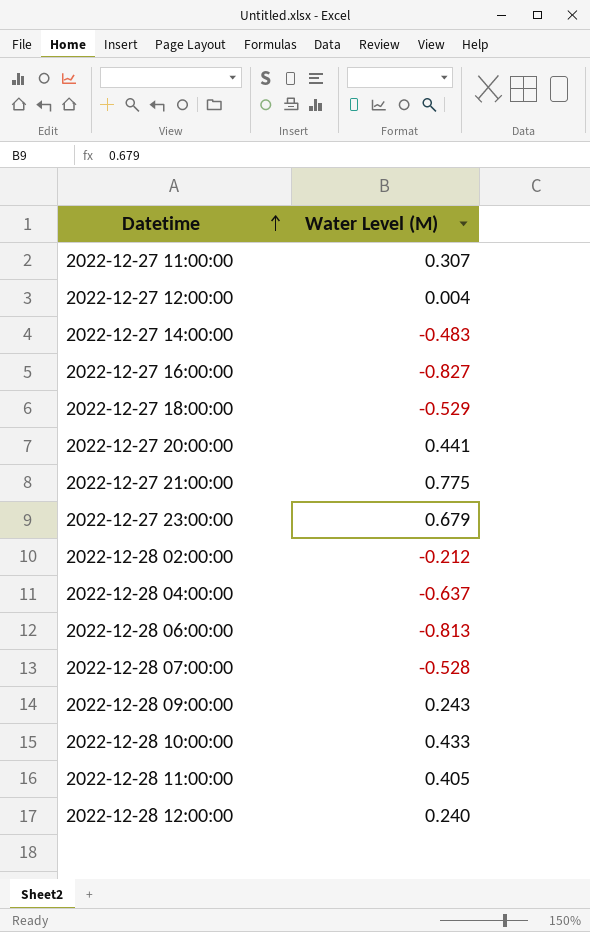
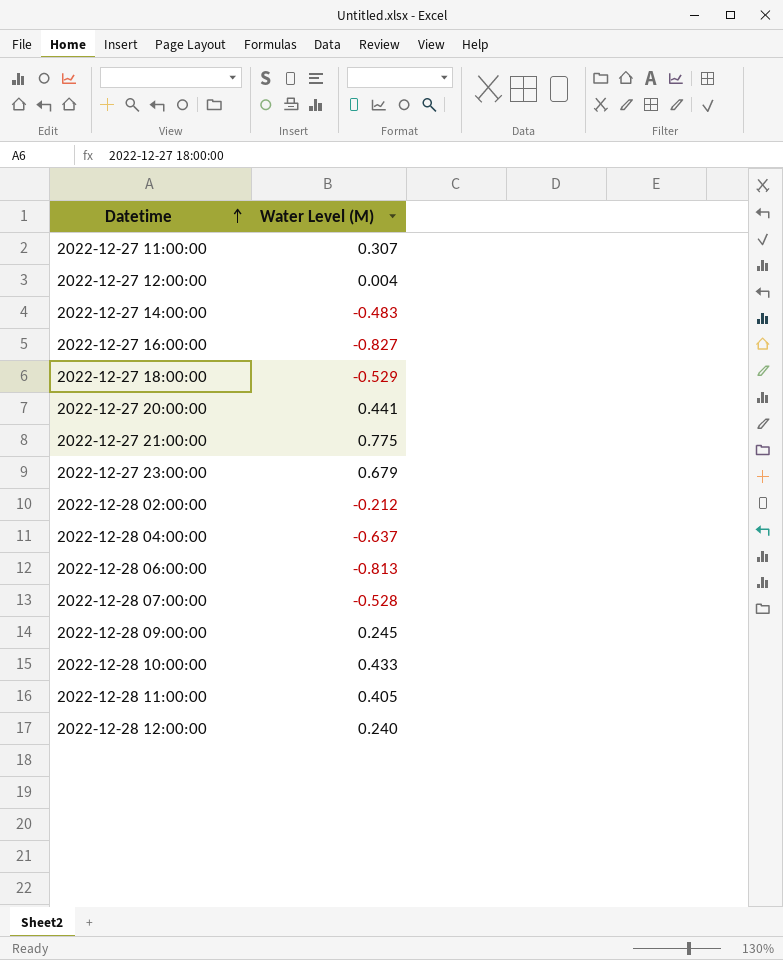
2022-12-28 09:00:00 | Water Level (M): 0.243 -> 0.245

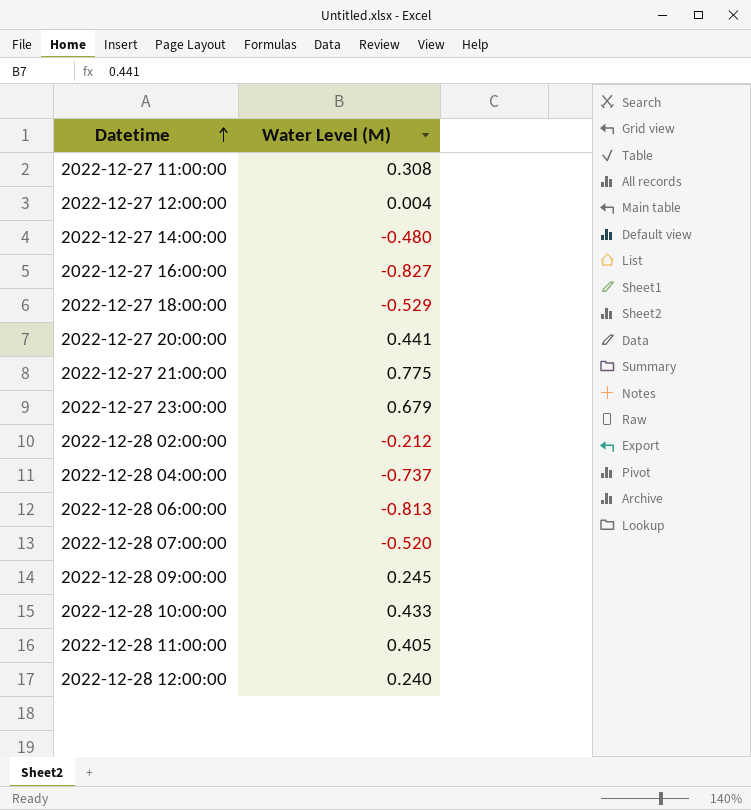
2022-12-27 11:00:00 | Water Level (M): 0.307 -> 0.308
2022-12-27 14:00:00 | Water Level (M): -0.483 -> -0.480
2022-12-28 04:00:00 | Water Level (M): -0.637 -> -0.737
2022-12-28 07:00:00 | Water Level (M): -0.528 -> -0.520

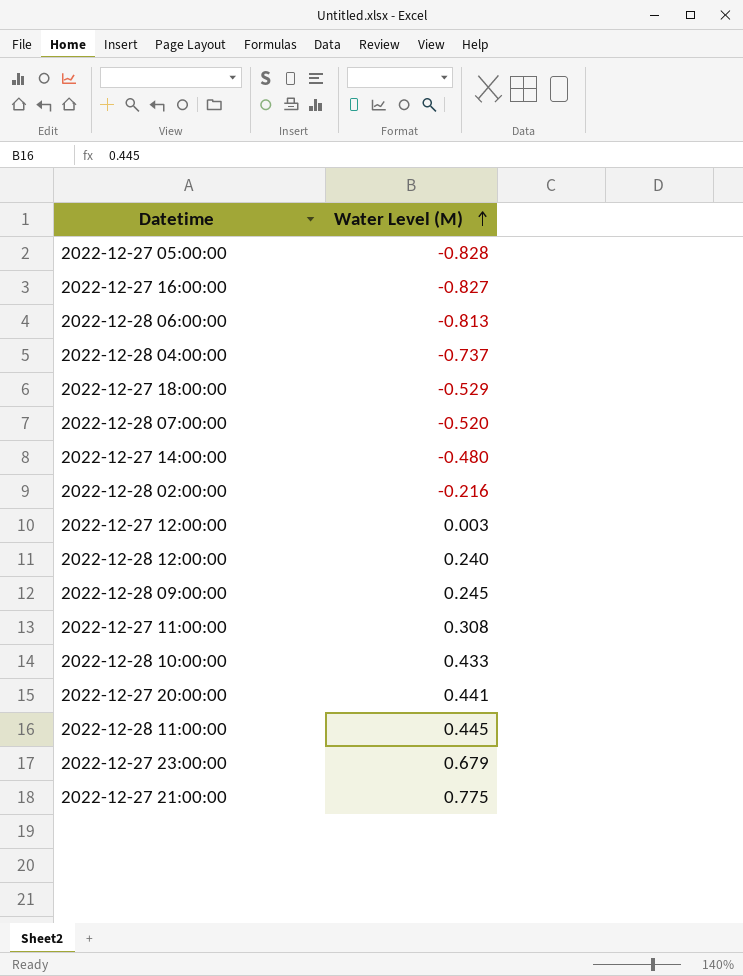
row order: Datetime ascending -> Water Level (M) ascending
row 2022-12-27 05:00:00: none -> -0.828
2022-12-28 02:00:00 | Water Level (M): -0.212 -> -0.216
2022-12-27 12:00:00 | Water Level (M): 0.004 -> 0.003
2022-12-28 11:00:00 | Water Level (M): 0.405 -> 0.445

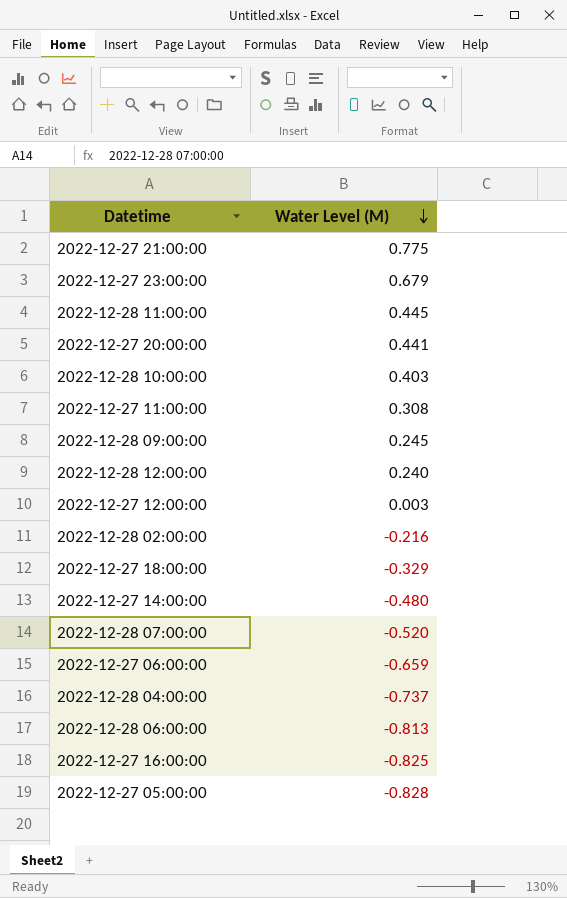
row order: Water Level (M) ascending -> Water Level (M) descending
2022-12-28 10:00:00 | Water Level (M): 0.433 -> 0.403
2022-12-27 18:00:00 | Water Level (M): -0.529 -> -0.329
row 2022-12-27 06:00:00: none -> -0.659
2022-12-27 16:00:00 | Water Level (M): -0.827 -> -0.825

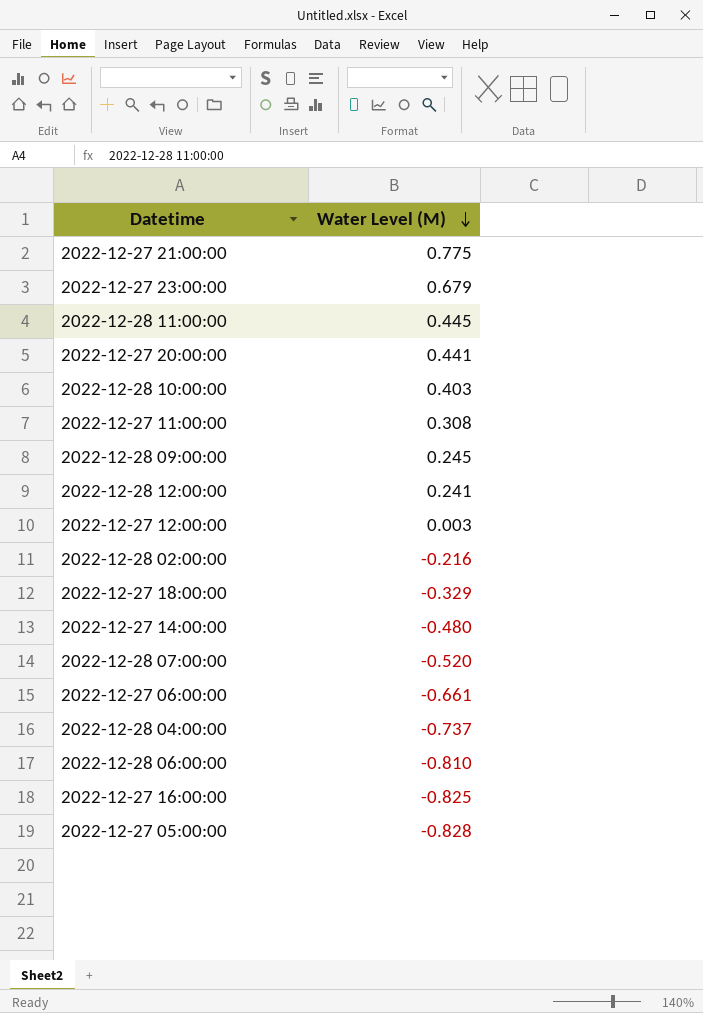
2022-12-28 12:00:00 | Water Level (M): 0.240 -> 0.241
2022-12-27 06:00:00 | Water Level (M): -0.659 -> -0.661
2022-12-28 06:00:00 | Water Level (M): -0.813 -> -0.810

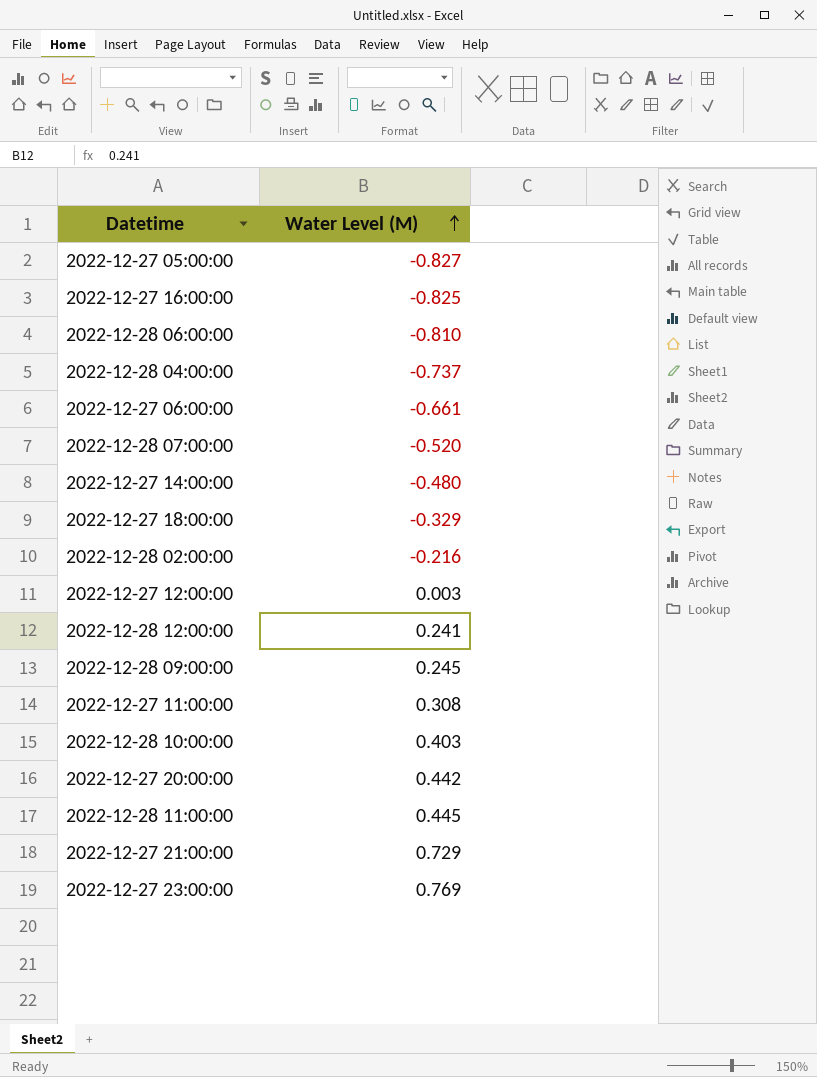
row order: Water Level (M) descending -> Water Level (M) ascending
2022-12-27 05:00:00 | Water Level (M): -0.828 -> -0.827
2022-12-27 20:00:00 | Water Level (M): 0.441 -> 0.442
2022-12-27 21:00:00 | Water Level (M): 0.775 -> 0.729
2022-12-27 23:00:00 | Water Level (M): 0.679 -> 0.769

